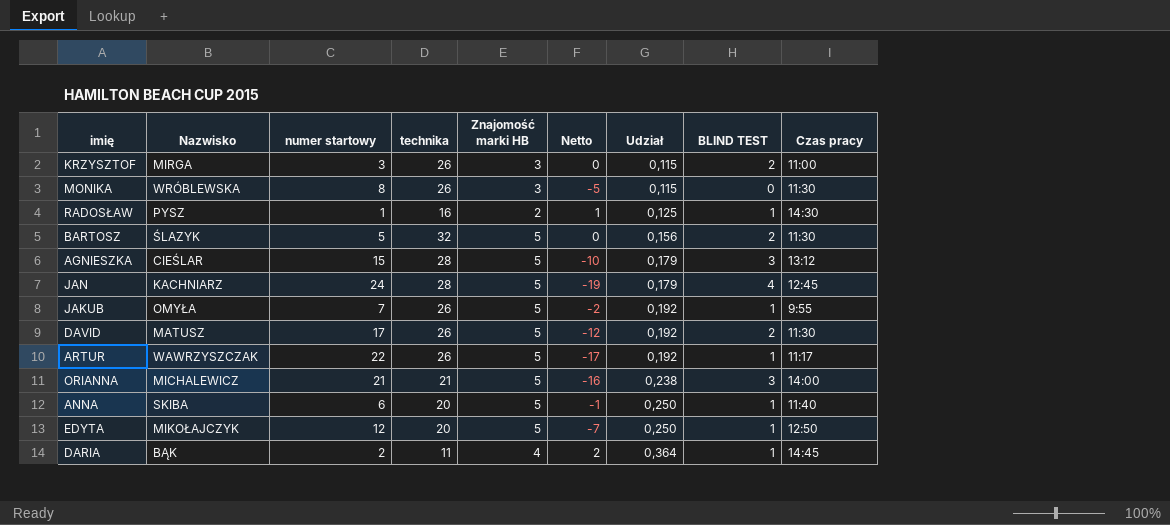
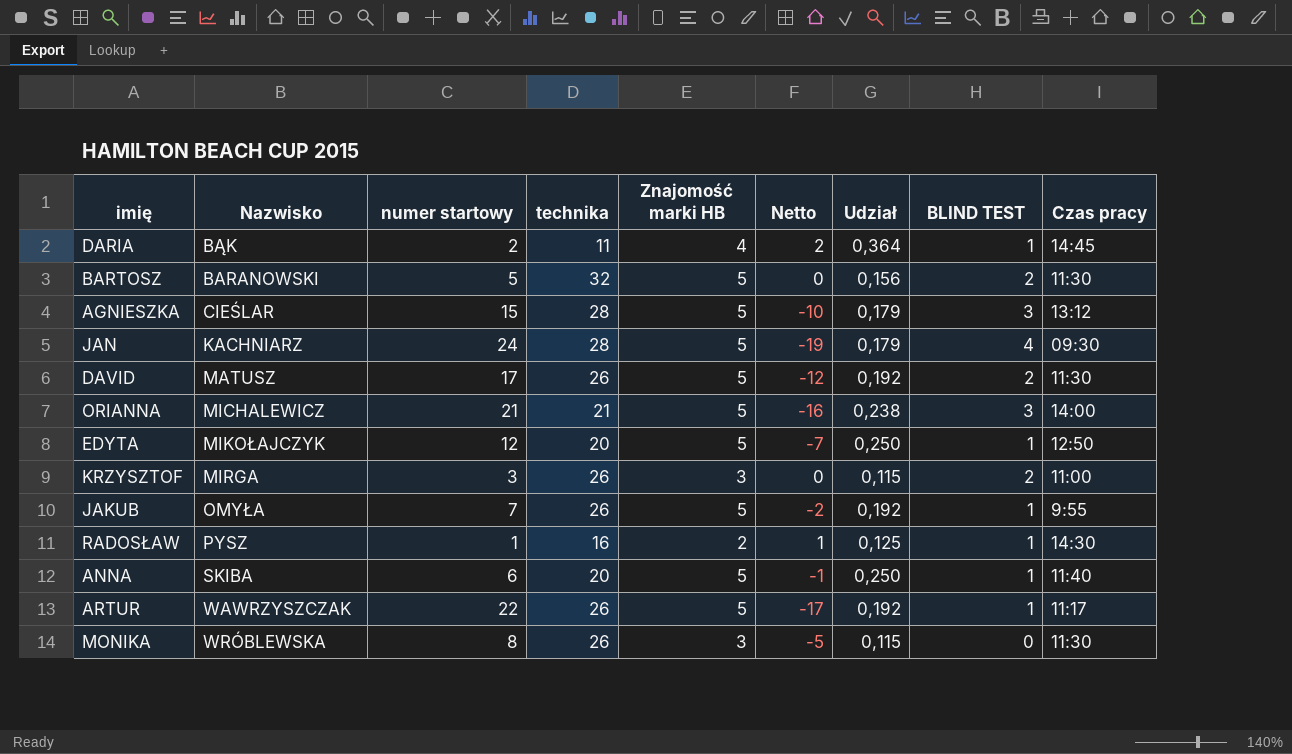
row order: Udział ascending -> Nazwisko ascending
BARTOSZ | Nazwisko: ŚLAZYK -> BARANOWSKI
JAN | Czas pracy: 12:45 -> 09:30

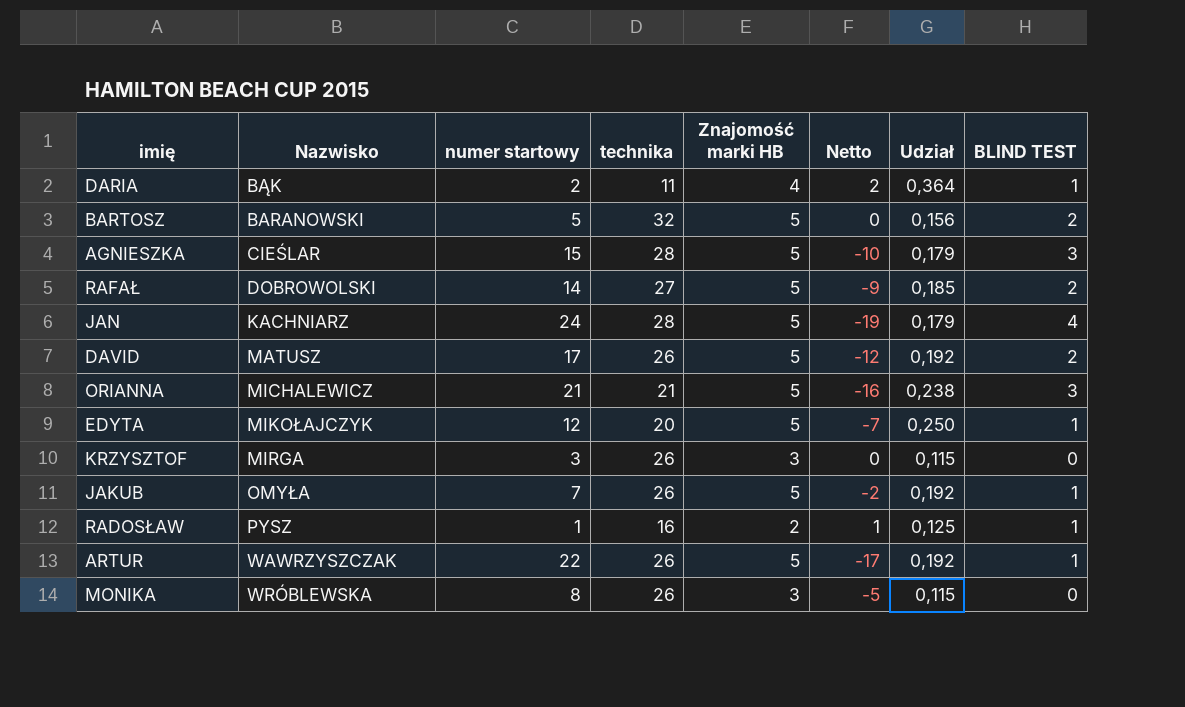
column Czas pracy | position: 9 -> none
row ANNA: SKIBA | 6 | 20 | 5 | -1 | 0,250 | 1 | 11:40 -> none
row RAFAŁ: none -> DOBROWOLSKI | 14 | 27 | 5 | -9 | 0,185 | 2
KRZYSZTOF | BLIND TEST: 2 -> 0

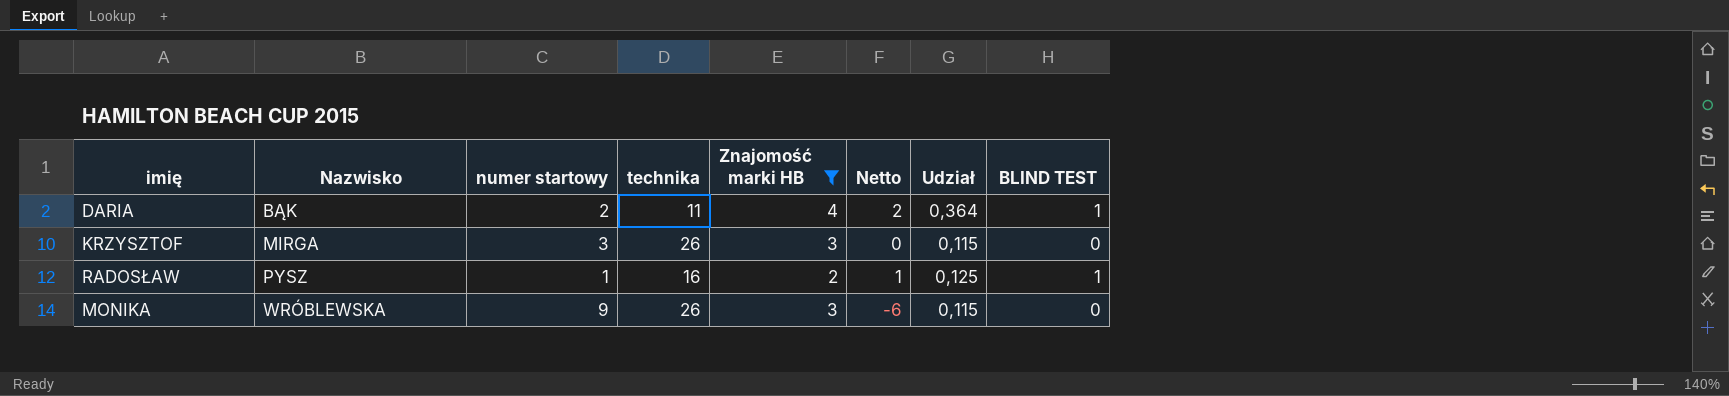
filter: none -> Znajomość marki HB != 5
MONIKA | numer startowy: 8 -> 9
MONIKA | Netto: -5 -> -6

